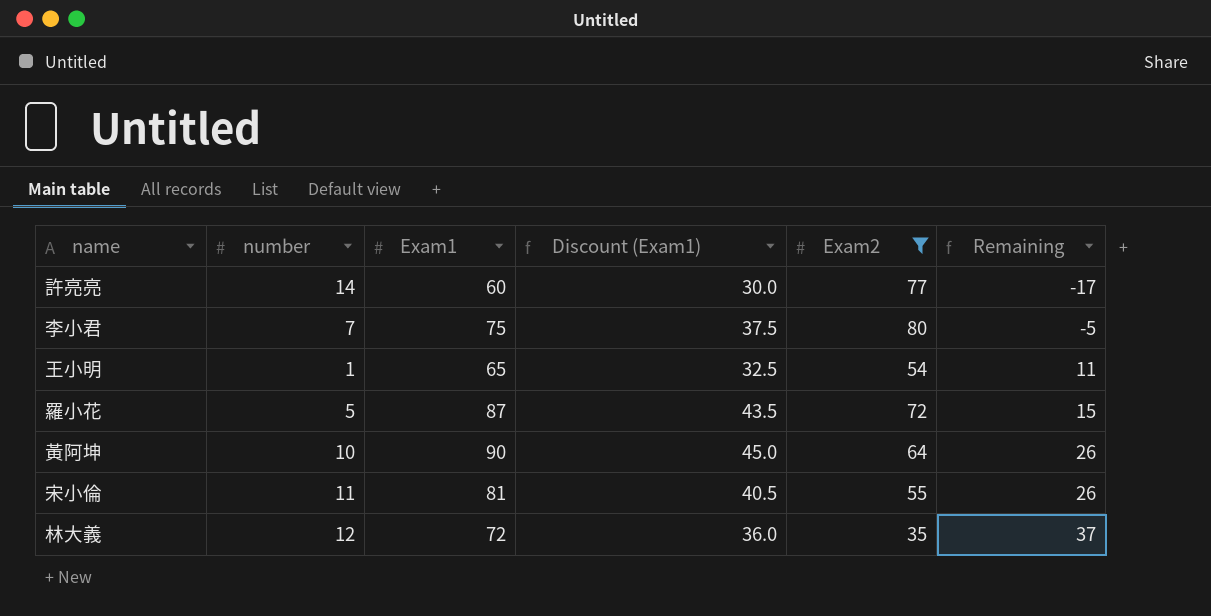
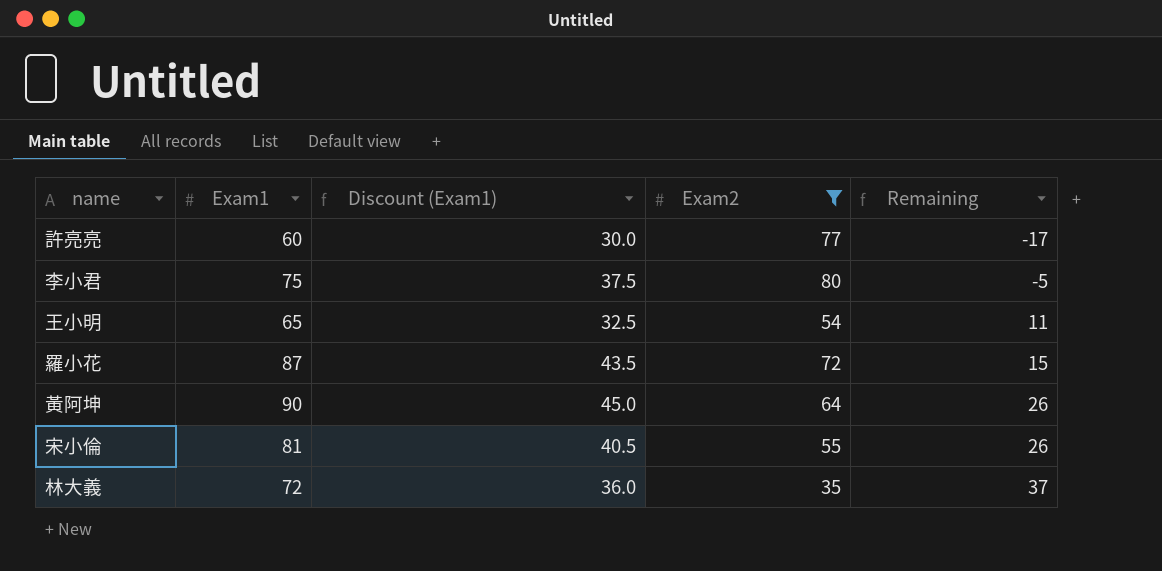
column number | position: 2 -> none

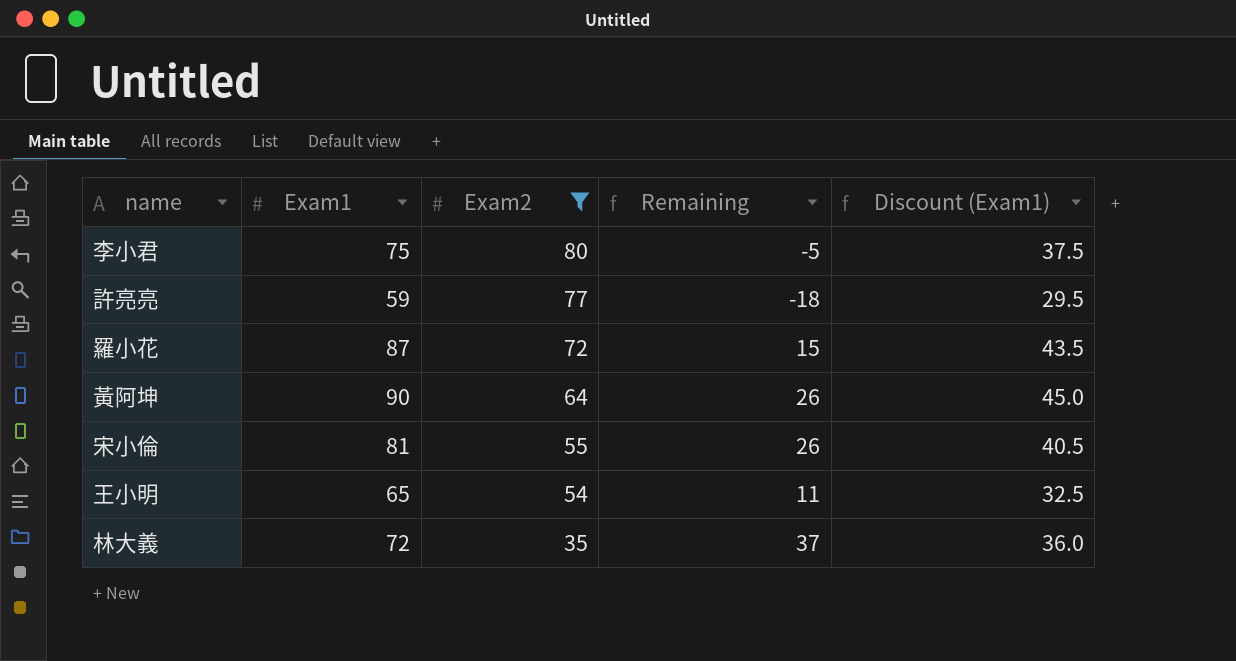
row order: Remaining ascending -> Exam2 descending
column Discount (Exam1) | position: 3 -> 5
許亮亮 | Exam1: 60 -> 59
許亮亮 | Remaining: -17 -> -18
許亮亮 | Discount (Exam1): 30.0 -> 29.5

